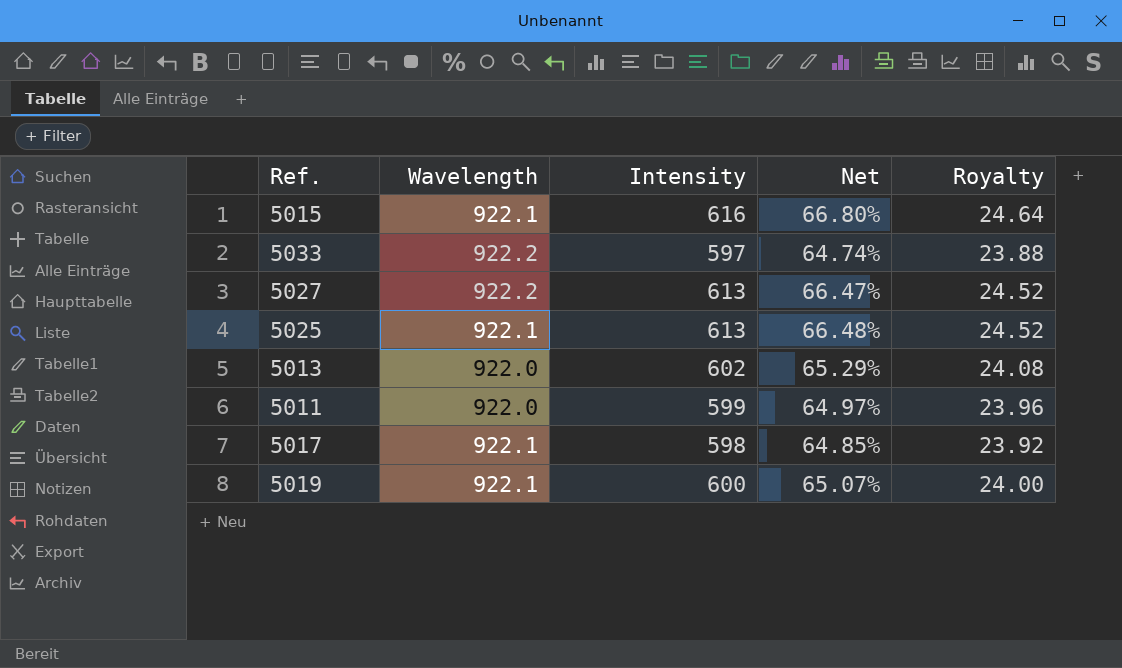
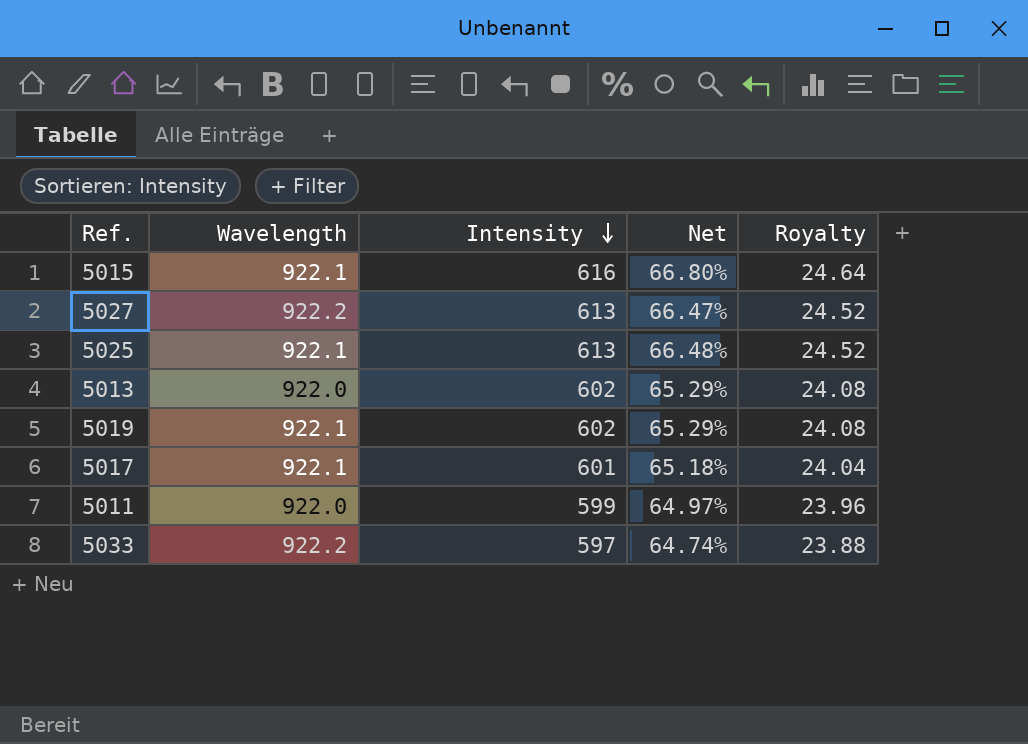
row order: none -> Intensity descending
5019 | Intensity: 600 -> 602
5019 | Net: 65.07% -> 65.29%
5019 | Royalty: 24.00 -> 24.08
5017 | Intensity: 598 -> 601
5017 | Net: 64.85% -> 65.18%
5017 | Royalty: 23.92 -> 24.04

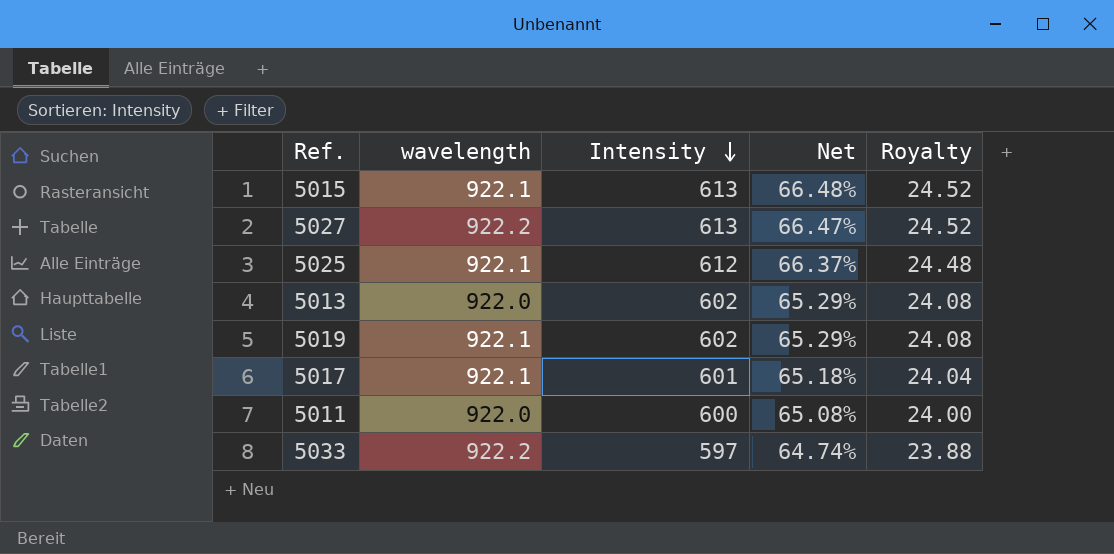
column name: Wavelength -> wavelength
5015 | Intensity: 616 -> 613
5015 | Net: 66.80% -> 66.48%
5015 | Royalty: 24.64 -> 24.52
5025 | Intensity: 613 -> 612
5025 | Net: 66.48% -> 66.37%
5025 | Royalty: 24.52 -> 24.48
5011 | Intensity: 599 -> 600
5011 | Net: 64.97% -> 65.08%
5011 | Royalty: 23.96 -> 24.00

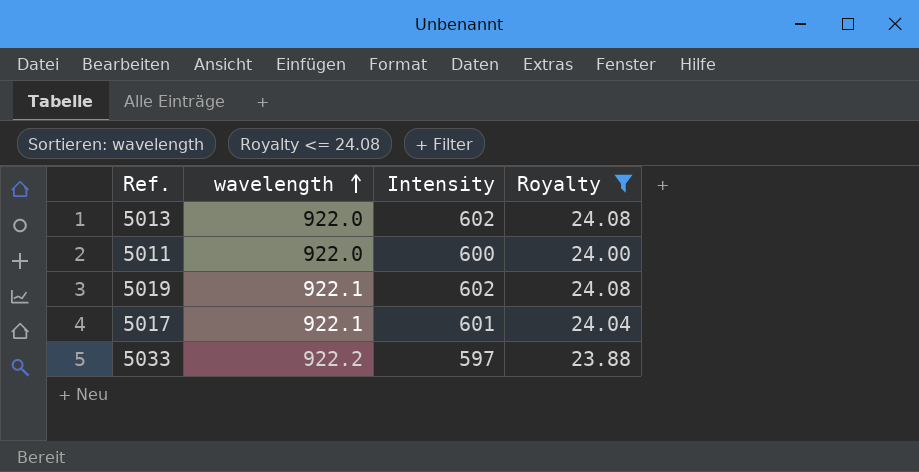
filter: none -> Royalty <= 24.08
row order: Intensity descending -> wavelength ascending
column Net | formula: [Intensity] / [wavelength] -> none

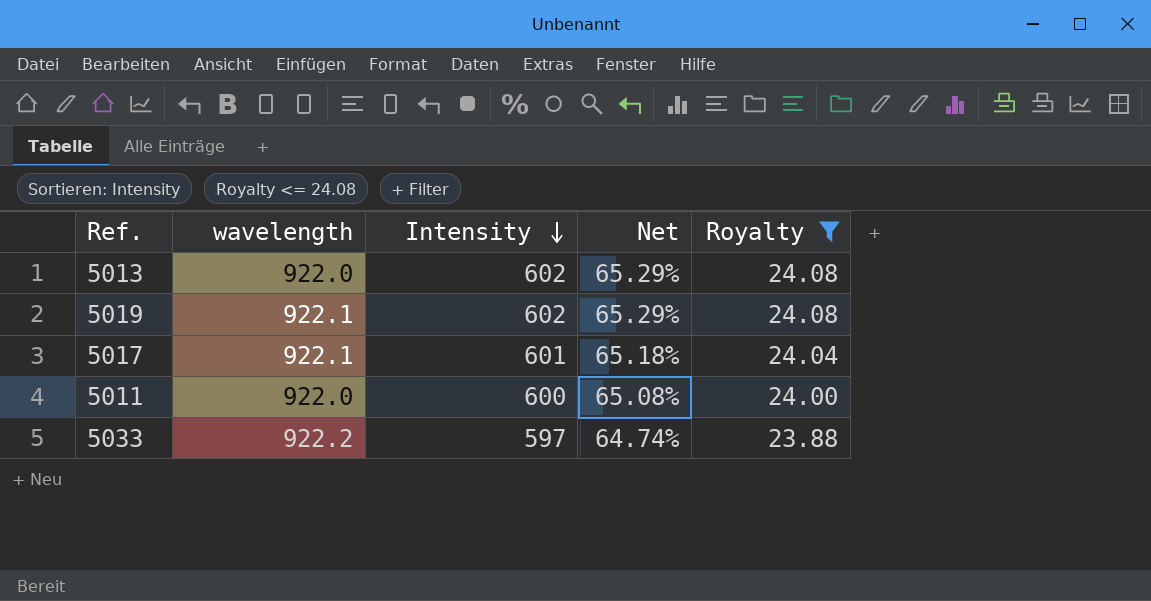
row order: wavelength ascending -> Intensity descending
column Net | formula: none -> [Intensity] / [wavelength]

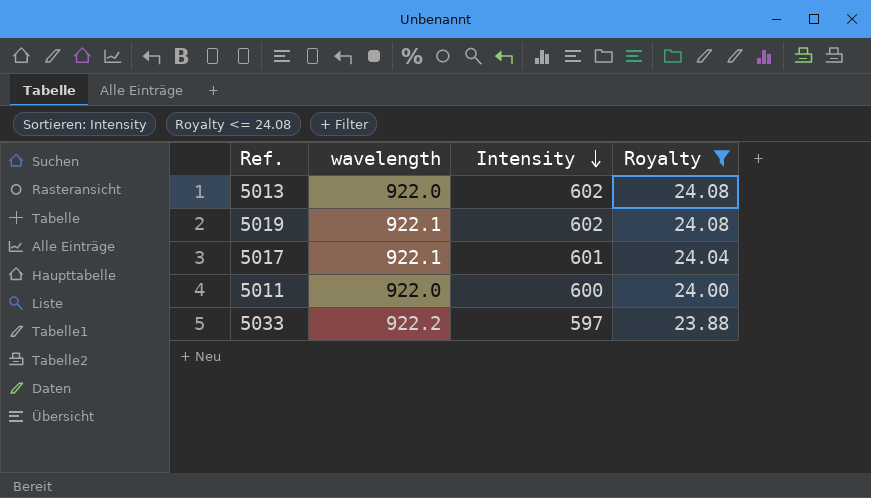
column Net | formula: [Intensity] / [wavelength] -> none

